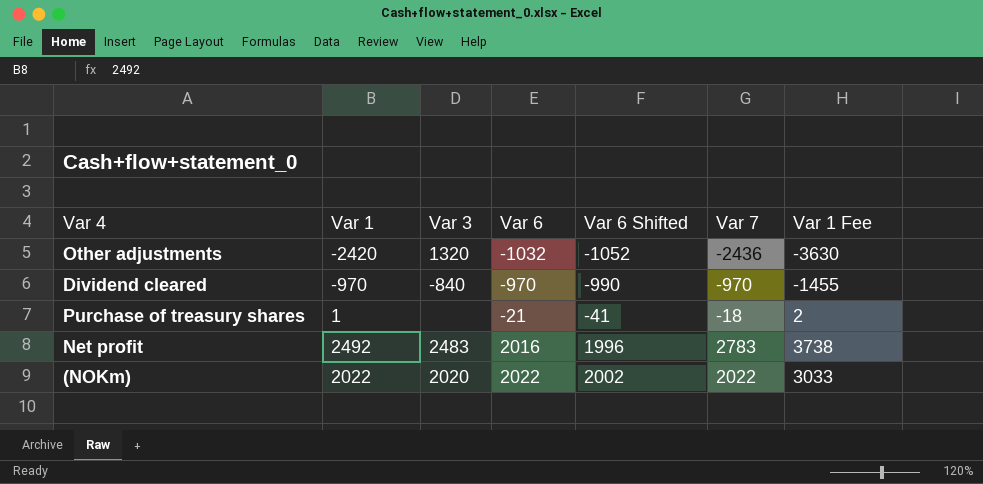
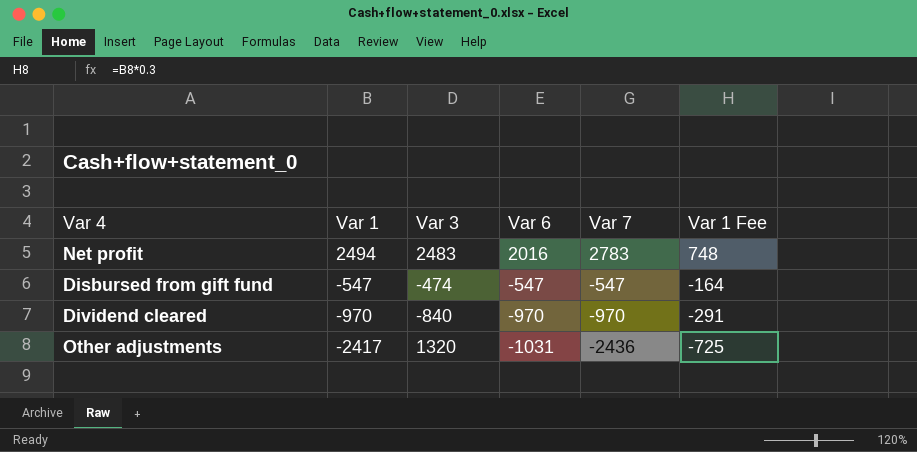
row order: Var 6 ascending -> Var 1 descending
column Var 6 Shifted | formula: [Var 6] - 20 -> none
column Var 1 Fee | formula: [Var 1] * 1.5 -> [Var 1] * 0.3
row Purchase of treasury shares: 1 | none | -21 | -41 | -18 | 2 -> none
row (NOKm): 2022 | 2020 | 2022 | 2002 | 2022 | 3033 -> none
Net profit | Var 1: 2492 -> 2494
row Disbursed from gift fund: none -> -547 | -474 | -547 | -547 | -164
Other adjustments | Var 1: -2420 -> -2417
Other adjustments | Var 6: -1032 -> -1031

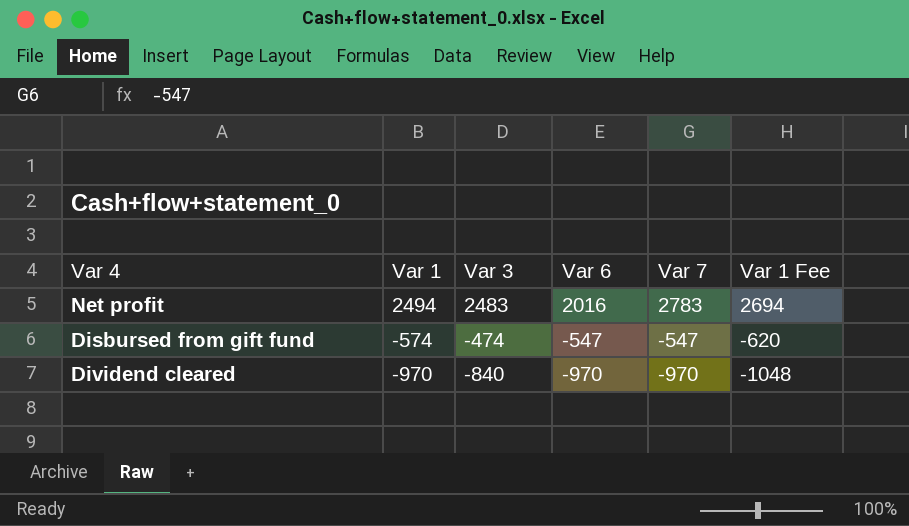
column Var 1 Fee | formula: [Var 1] * 0.3 -> [Var 1] * 1.08
row Other adjustments: -2417 | 1320 | -1031 | -2436 | -725 -> none
Disbursed from gift fund | Var 1: -547 -> -574

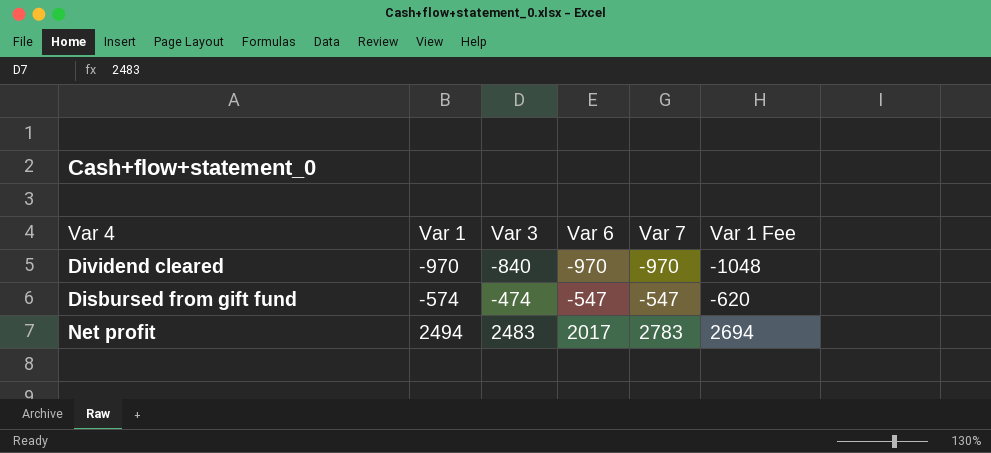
row order: Var 1 descending -> Var 1 ascending
Net profit | Var 6: 2016 -> 2017

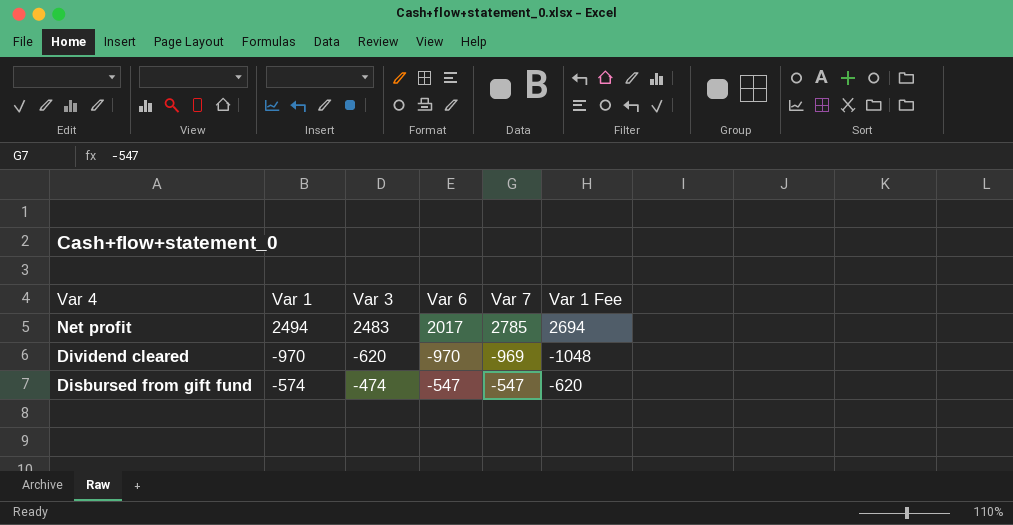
row order: Var 1 ascending -> Var 4 descending
Net profit | Var 7: 2783 -> 2785
Dividend cleared | Var 3: -840 -> -620
Dividend cleared | Var 7: -970 -> -969

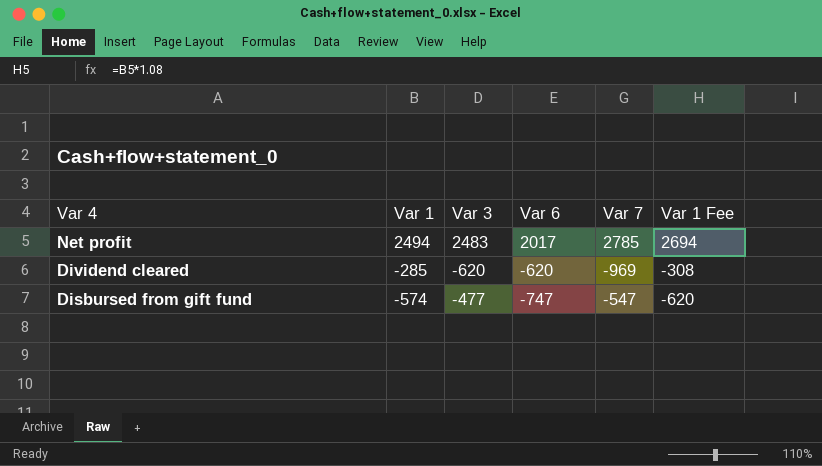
Dividend cleared | Var 1: -970 -> -285
Dividend cleared | Var 6: -970 -> -620
Dividend cleared | Var 1 Fee: -1048 -> -308
Disbursed from gift fund | Var 3: -474 -> -477
Disbursed from gift fund | Var 6: -547 -> -747

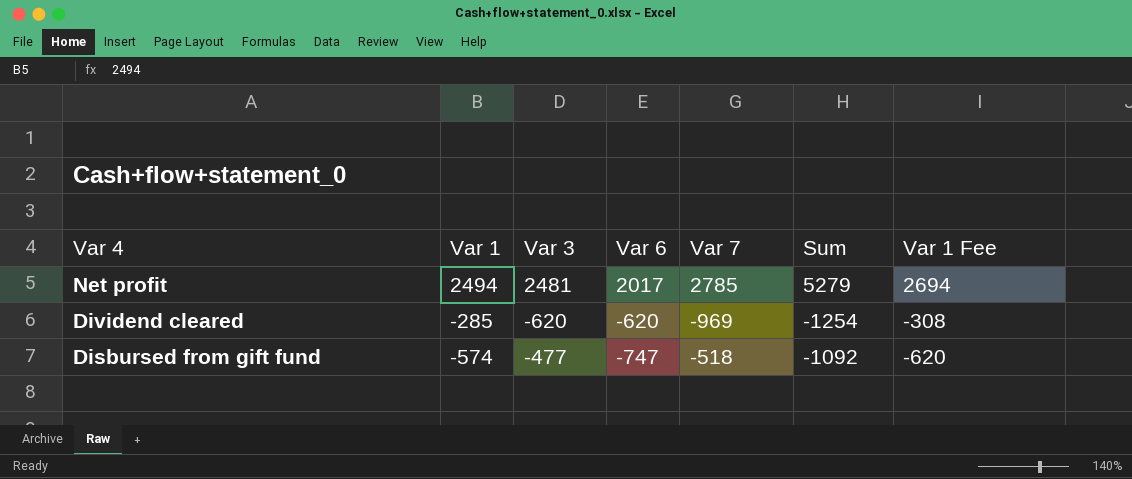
column Sum | formula: none -> [Var 1] + [Var 7]
Net profit | Var 3: 2483 -> 2481
Disbursed from gift fund | Var 7: -547 -> -518

